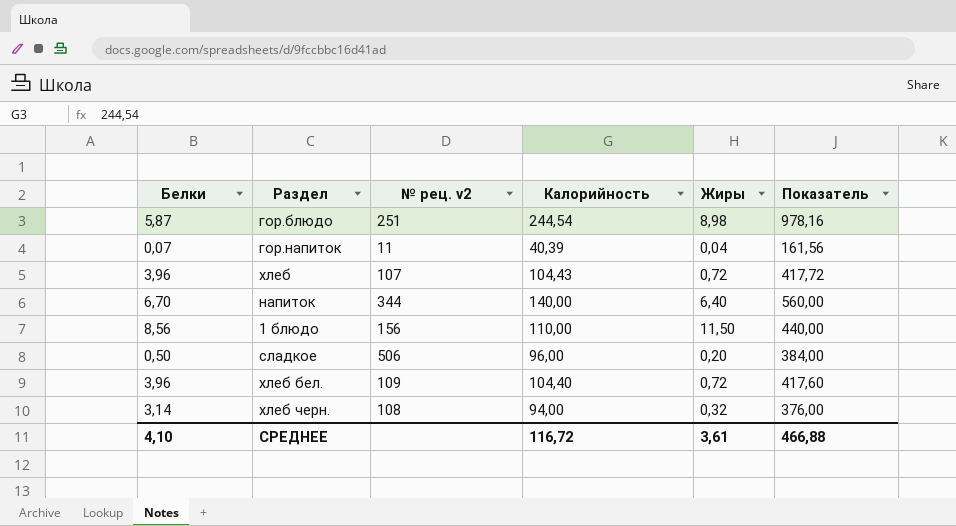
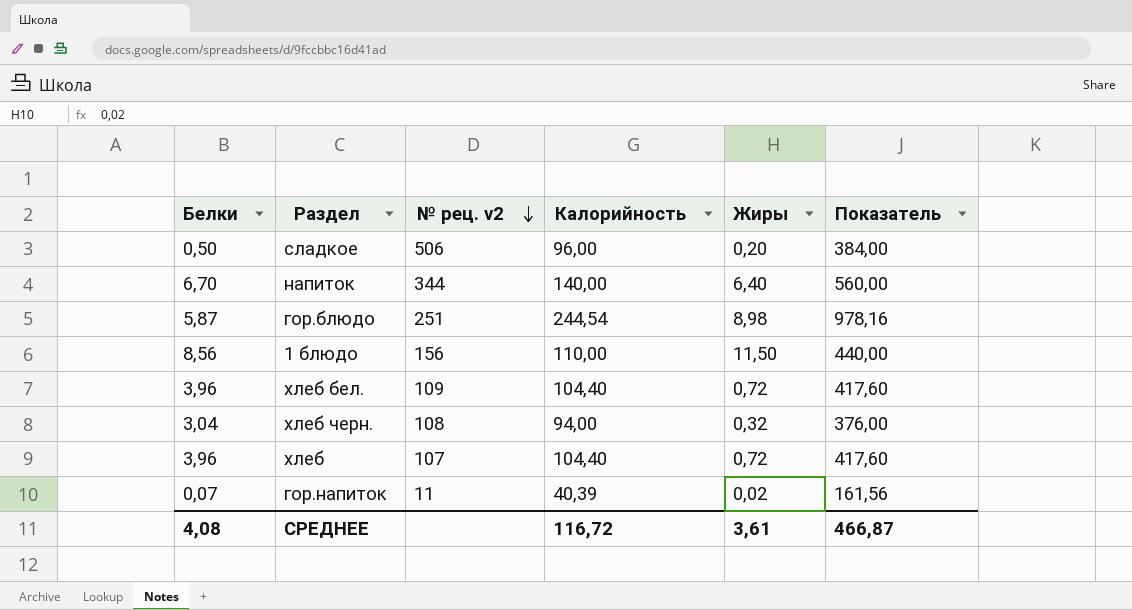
row order: none -> № рец. v2 descending
хлеб черн. | Белки: 3,14 -> 3,04
хлеб | Калорийность: 104,43 -> 104,40
хлеб | Показатель: 417,72 -> 417,60
гор.напиток | Жиры: 0,04 -> 0,02
СРЕДНЕЕ | Белки: 4,10 -> 4,08
СРЕДНЕЕ | Показатель: 466,88 -> 466,87

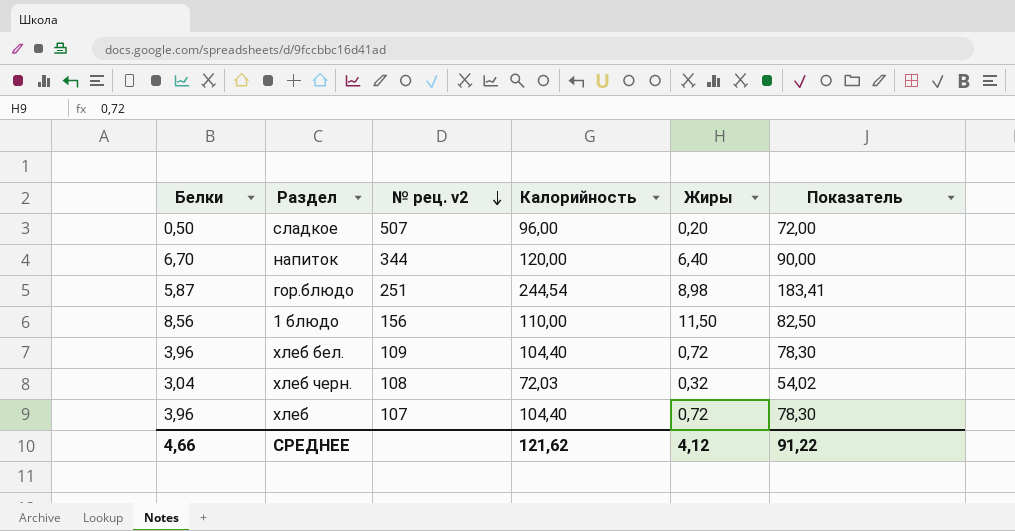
column Показатель | formula: [Калорийность] * 4 -> [Калорийность] * 0,75
row гор.напиток: 0,07 | 11 | 40,39 | 0,02 | 161,56 -> none
сладкое | № рец. v2: 506 -> 507
напиток | Калорийность: 140,00 -> 120,00
хлеб черн. | Калорийность: 94,00 -> 72,03
СРЕДНЕЕ | Белки: 4,08 -> 4,66
СРЕДНЕЕ | Калорийность: 116,72 -> 121,62
СРЕДНЕЕ | Жиры: 3,61 -> 4,12
СРЕДНЕЕ | Показатель: 466,87 -> 91,22

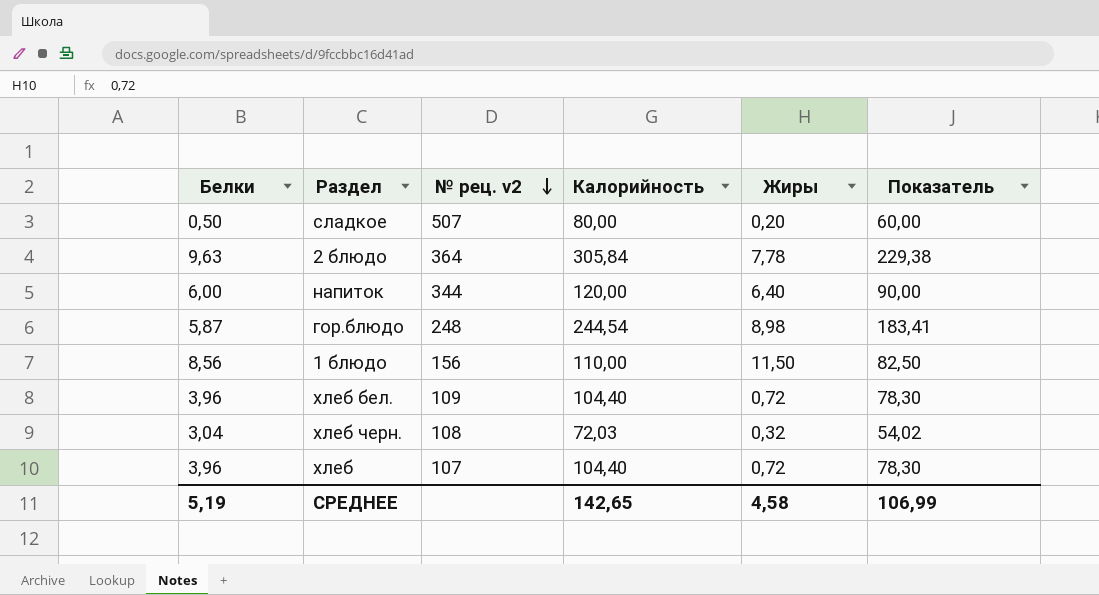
сладкое | Калорийность: 96,00 -> 80,00
сладкое | Показатель: 72,00 -> 60,00
row 2 блюдо: none -> 9,63 | 364 | 305,84 | 7,78 | 229,38
напиток | Белки: 6,70 -> 6,00
гор.блюдо | № рец. v2: 251 -> 248
СРЕДНЕЕ | Белки: 4,66 -> 5,19
СРЕДНЕЕ | Калорийность: 121,62 -> 142,65
СРЕДНЕЕ | Жиры: 4,12 -> 4,58
СРЕДНЕЕ | Показатель: 91,22 -> 106,99

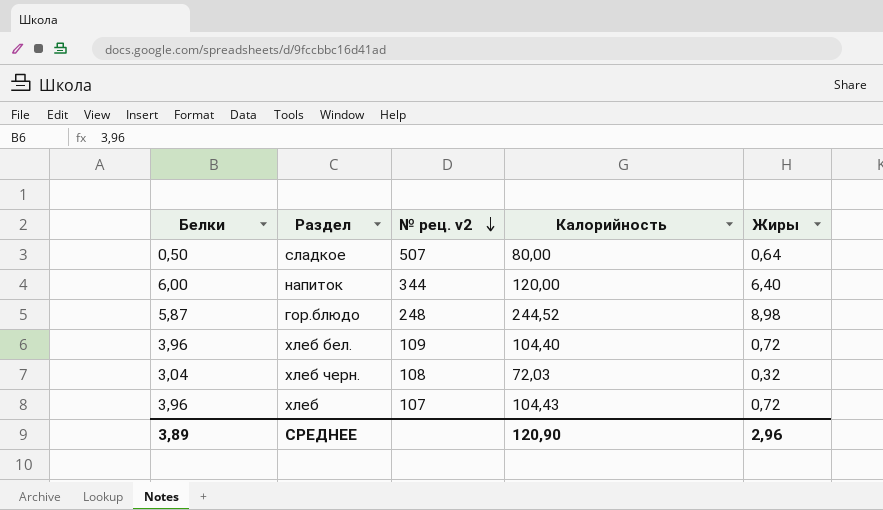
column Показатель | formula: [Калорийность] * 0,75 -> none
row 2 блюдо: 9,63 | 364 | 305,84 | 7,78 | 229,38 -> none
row 1 блюдо: 8,56 | 156 | 110,00 | 11,50 | 82,50 -> none
сладкое | Жиры: 0,20 -> 0,64
гор.блюдо | Калорийность: 244,54 -> 244,52
хлеб | Калорийность: 104,40 -> 104,43
СРЕДНЕЕ | Белки: 5,19 -> 3,89
СРЕДНЕЕ | Калорийность: 142,65 -> 120,90
СРЕДНЕЕ | Жиры: 4,58 -> 2,96

